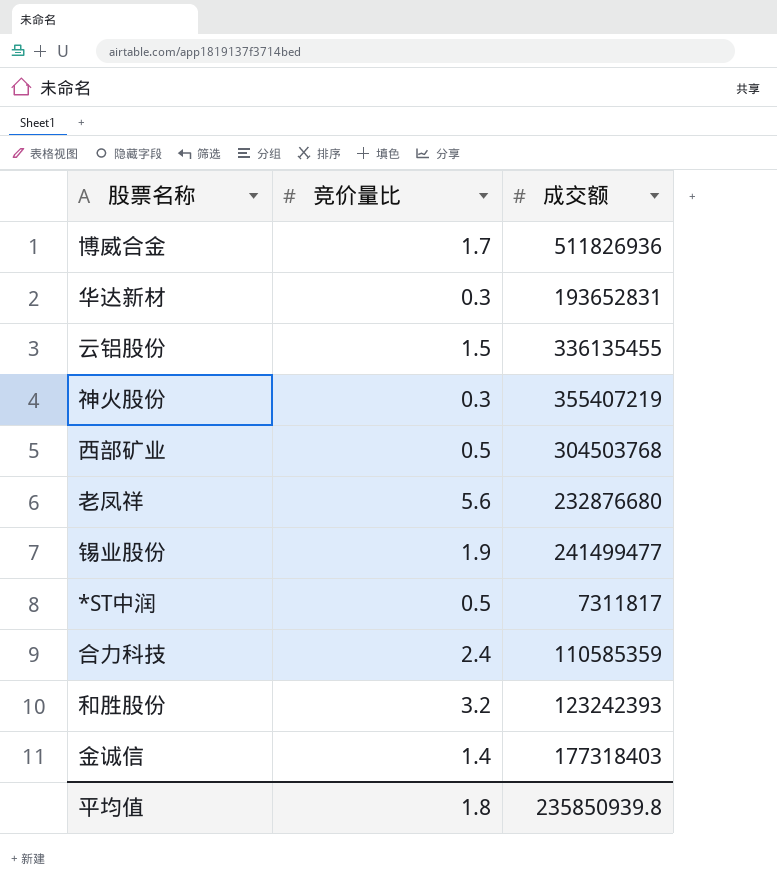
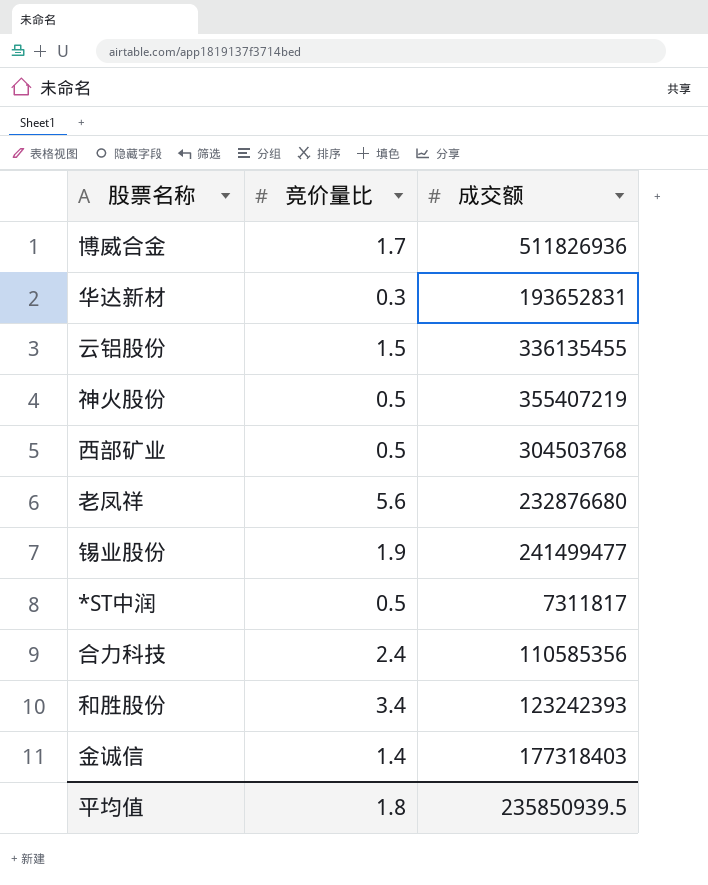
神火股份 | 竞价量比: 0.3 -> 0.5
合力科技 | 成交额: 110585359 -> 110585356
和胜股份 | 竞价量比: 3.2 -> 3.4
平均值 | 成交额: 235850939.8 -> 235850939.5

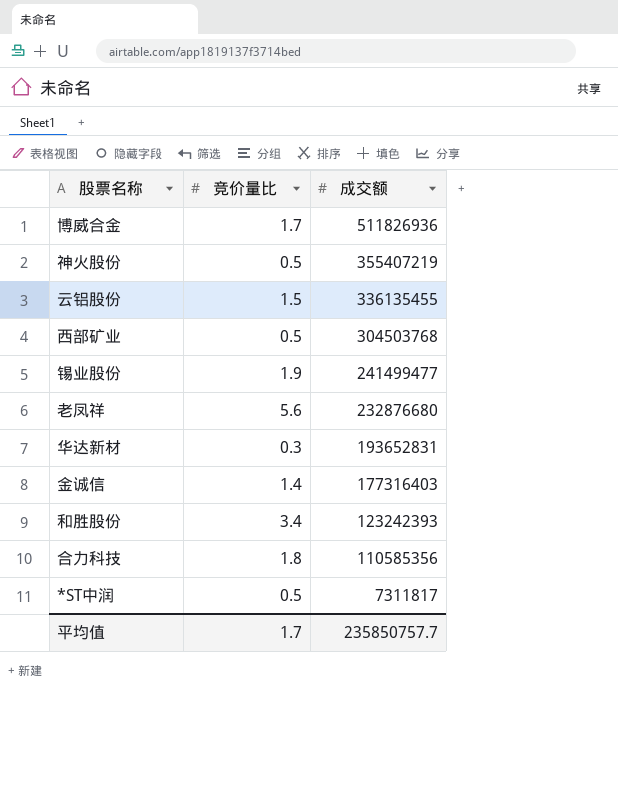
row order: none -> 成交额 descending
金诚信 | 成交额: 177318403 -> 177316403
合力科技 | 竞价量比: 2.4 -> 1.8
平均值 | 竞价量比: 1.8 -> 1.7
平均值 | 成交额: 235850939.5 -> 235850757.7

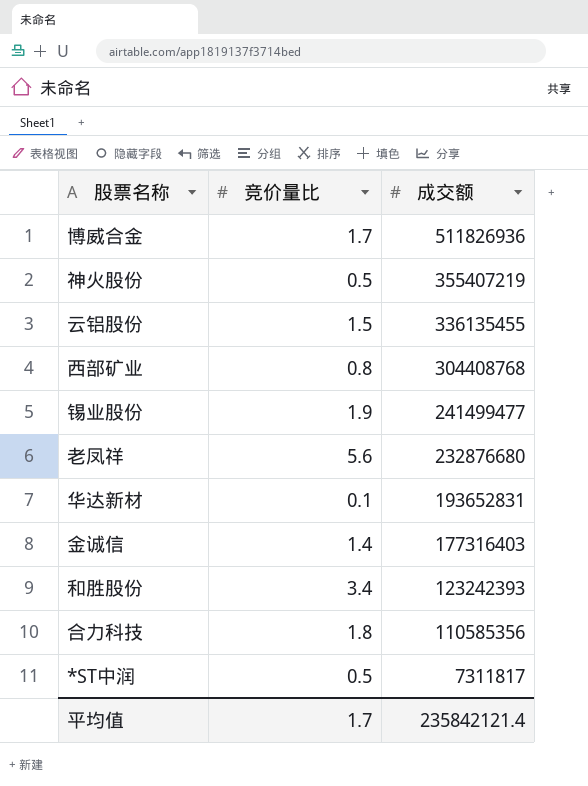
西部矿业 | 竞价量比: 0.5 -> 0.8
西部矿业 | 成交额: 304503768 -> 304408768
华达新材 | 竞价量比: 0.3 -> 0.1
平均值 | 成交额: 235850757.7 -> 235842121.4

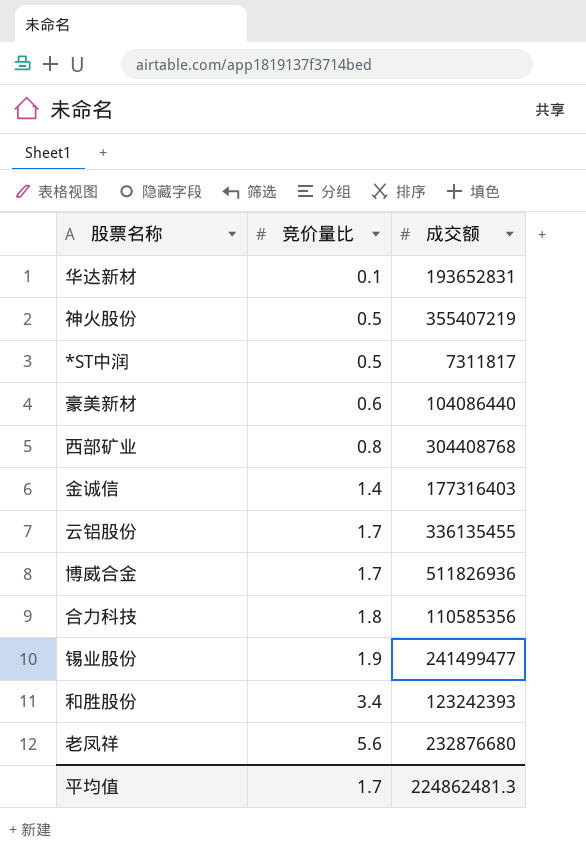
row order: 成交额 descending -> 竞价量比 ascending
row 豪美新材: none -> 0.6 | 104086440
云铝股份 | 竞价量比: 1.5 -> 1.7
平均值 | 成交额: 235842121.4 -> 224862481.3

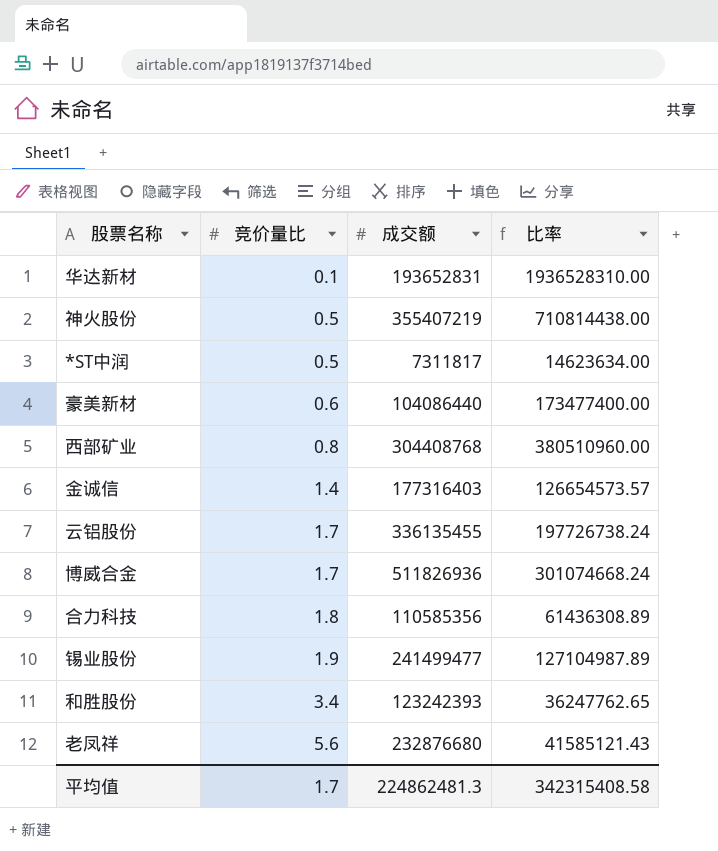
column 比率 | formula: none -> [成交额] / [竞价量比]

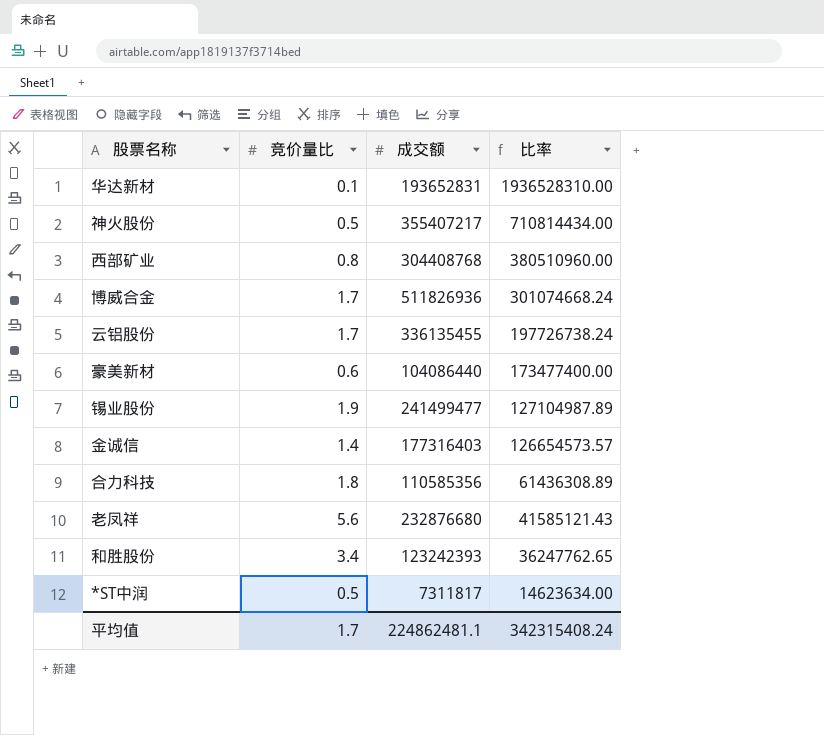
row order: 竞价量比 ascending -> 比率 descending
神火股份 | 成交额: 355407219 -> 355407217
神火股份 | 比率: 710814438.00 -> 710814434.00
平均值 | 成交额: 224862481.3 -> 224862481.1
平均值 | 比率: 342315408.58 -> 342315408.24

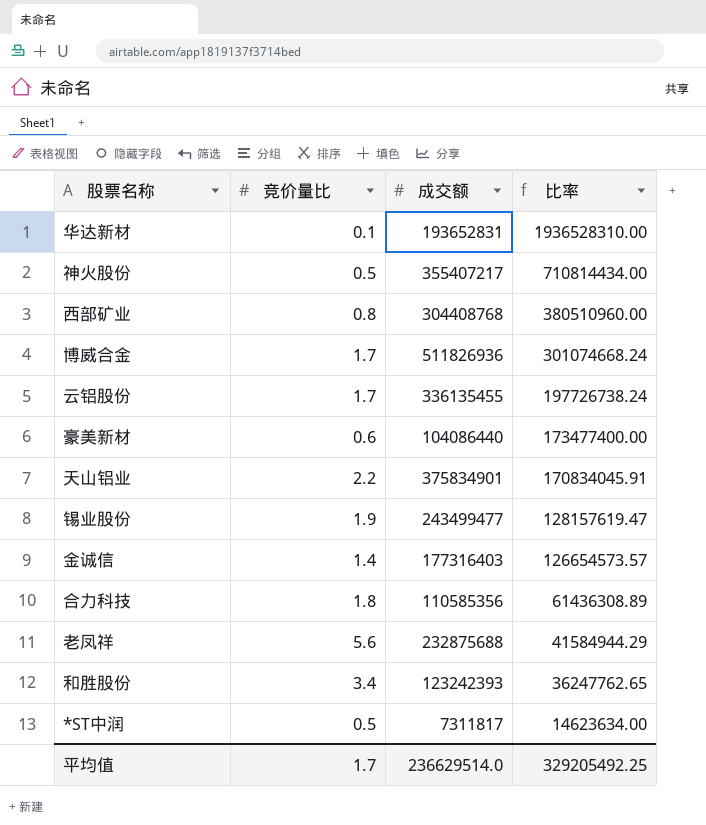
row 天山铝业: none -> 2.2 | 375834901 | 170834045.91
锡业股份 | 成交额: 241499477 -> 243499477
锡业股份 | 比率: 127104987.89 -> 128157619.47
老凤祥 | 成交额: 232876680 -> 232875688
老凤祥 | 比率: 41585121.43 -> 41584944.29
平均值 | 成交额: 224862481.1 -> 236629514.0
平均值 | 比率: 342315408.24 -> 329205492.25

